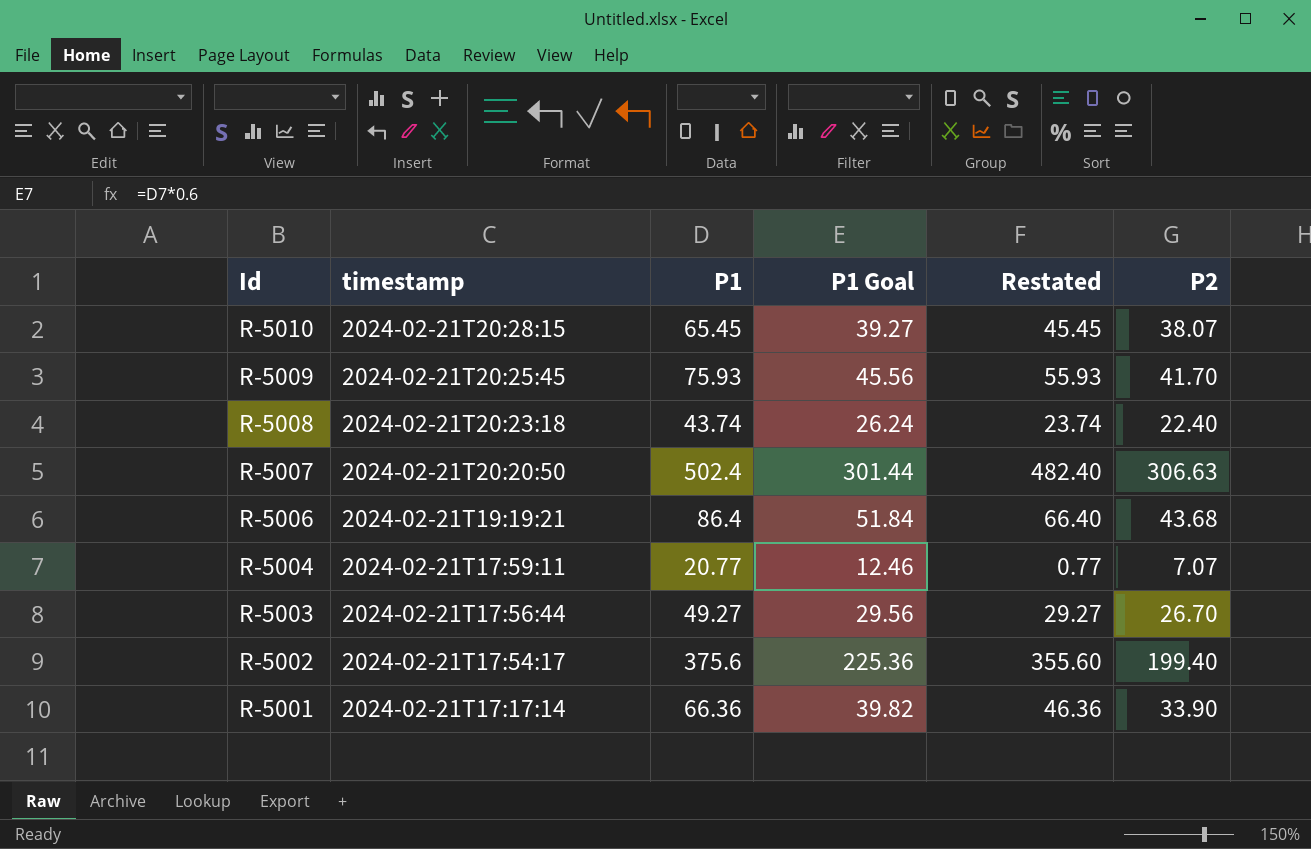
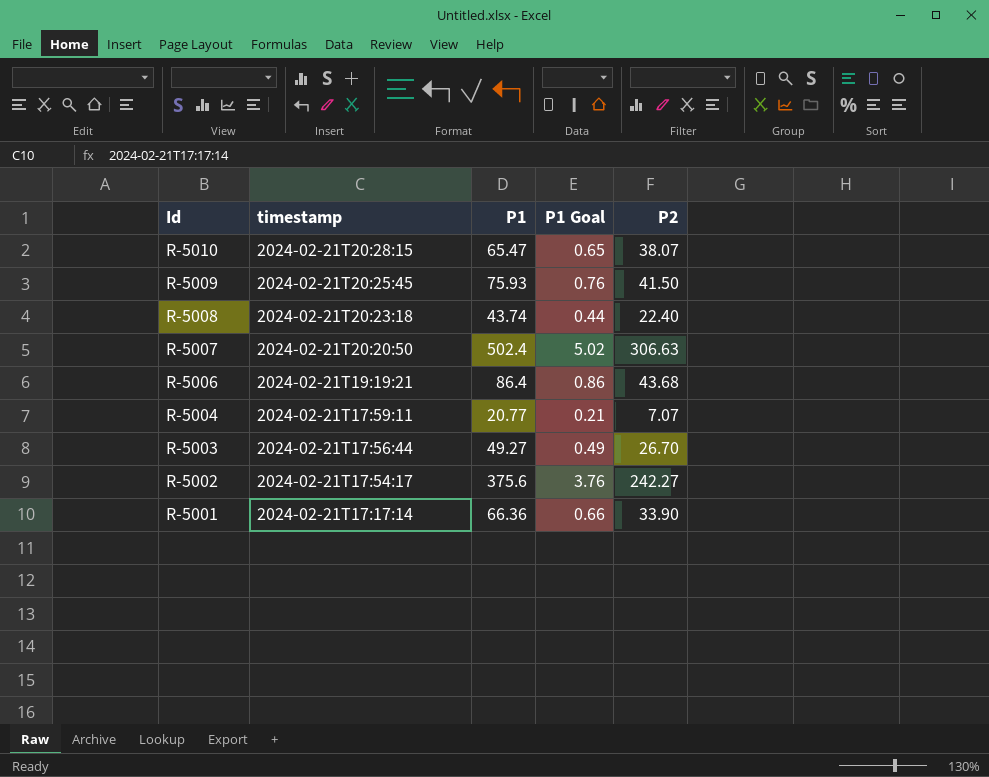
column Restated | formula: [P1] - 20 -> none
column P1 Goal | formula: [P1] * 0.6 -> [P1] * 0.01
R-5010 | P1: 65.45 -> 65.47
R-5009 | P2: 41.70 -> 41.50
R-5002 | P2: 199.40 -> 242.27

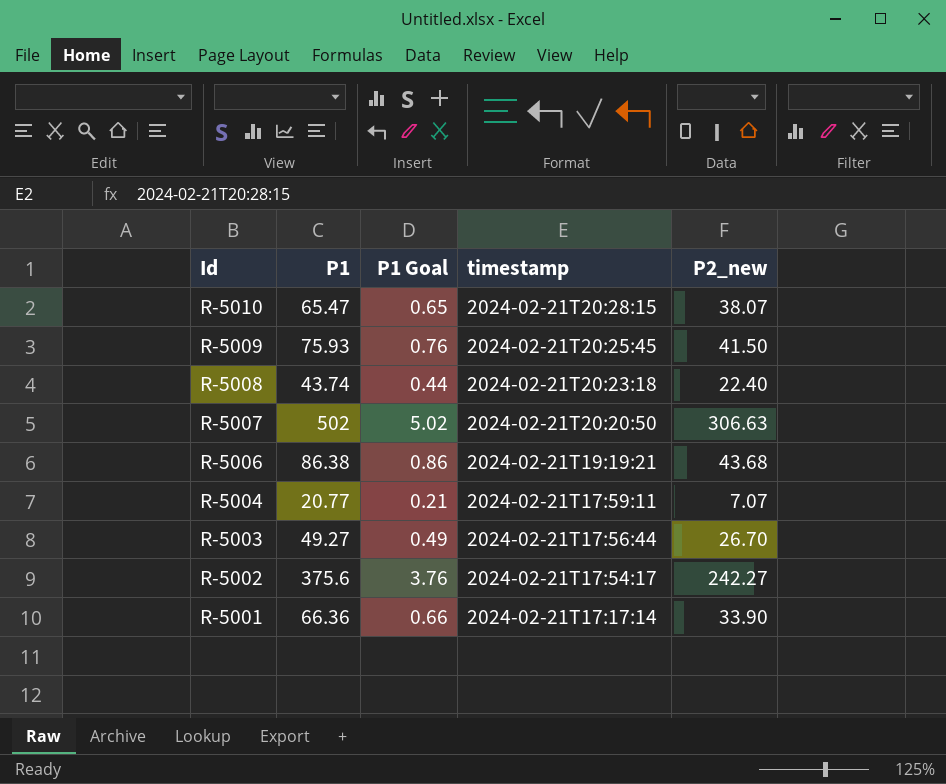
column timestamp | position: 2 -> 4
column name: P2 -> P2_new
R-5007 | P1: 502.4 -> 502
R-5006 | P1: 86.4 -> 86.38

